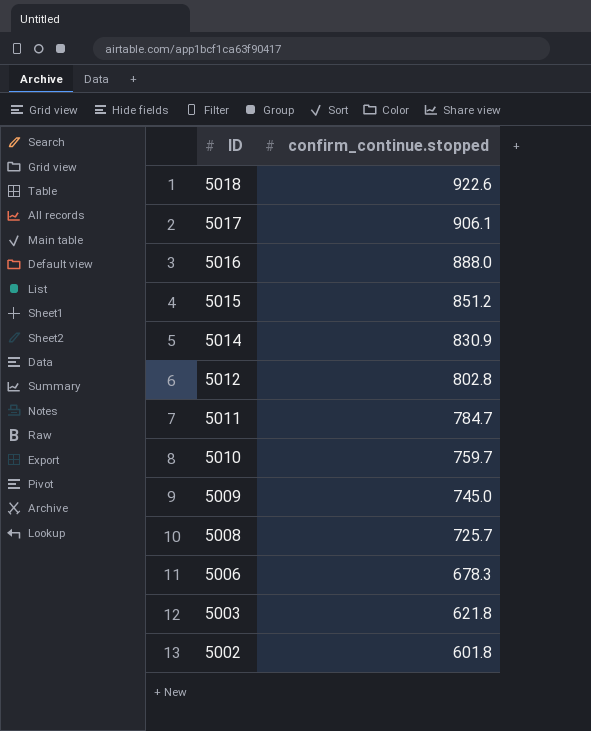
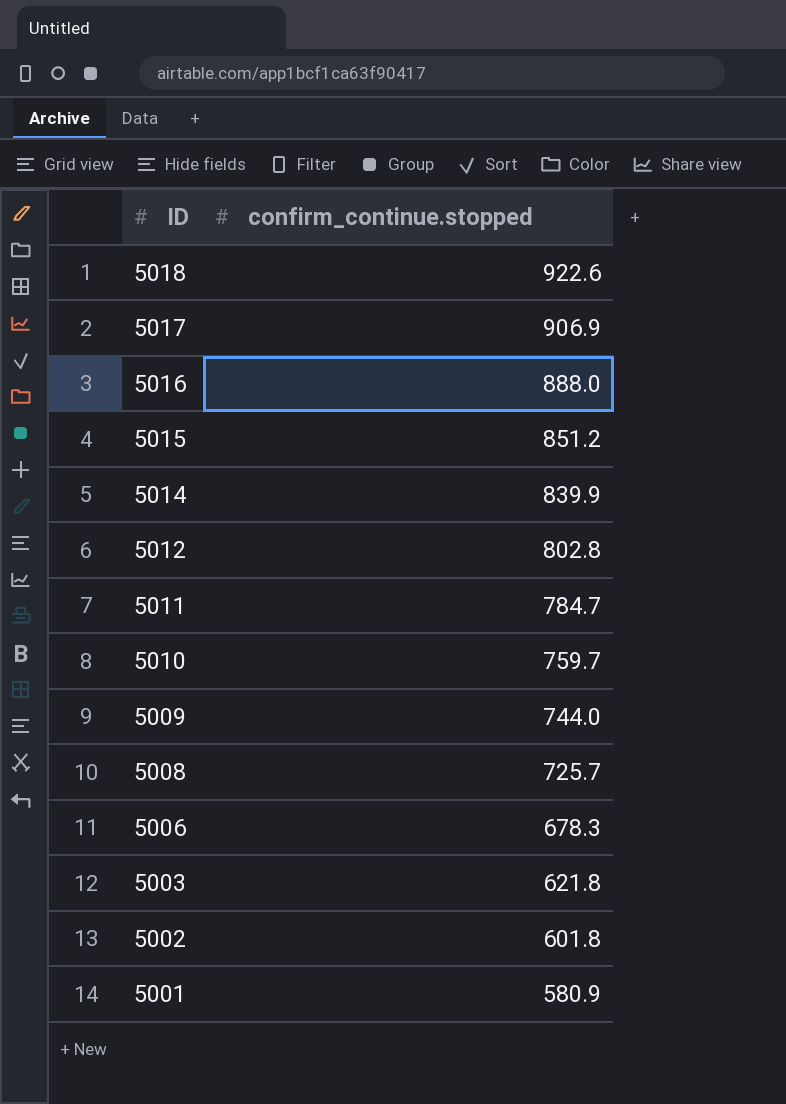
5017 | confirm_continue.stopped: 906.1 -> 906.9
5014 | confirm_continue.stopped: 830.9 -> 839.9
5009 | confirm_continue.stopped: 745.0 -> 744.0
row 5001: none -> 580.9

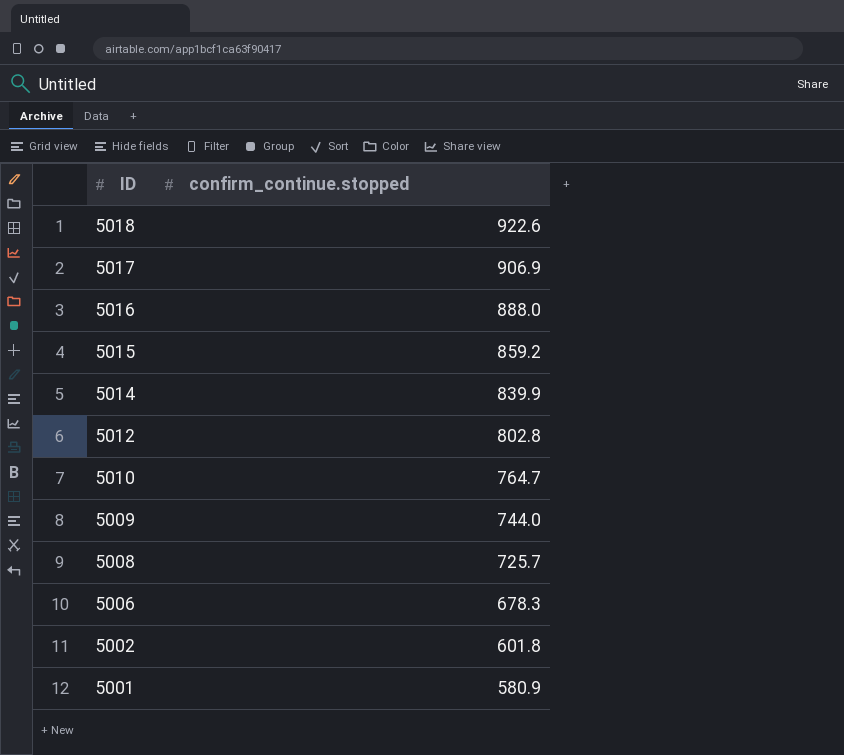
row 5011: 784.7 -> none
row 5003: 621.8 -> none
5015 | confirm_continue.stopped: 851.2 -> 859.2
5010 | confirm_continue.stopped: 759.7 -> 764.7

